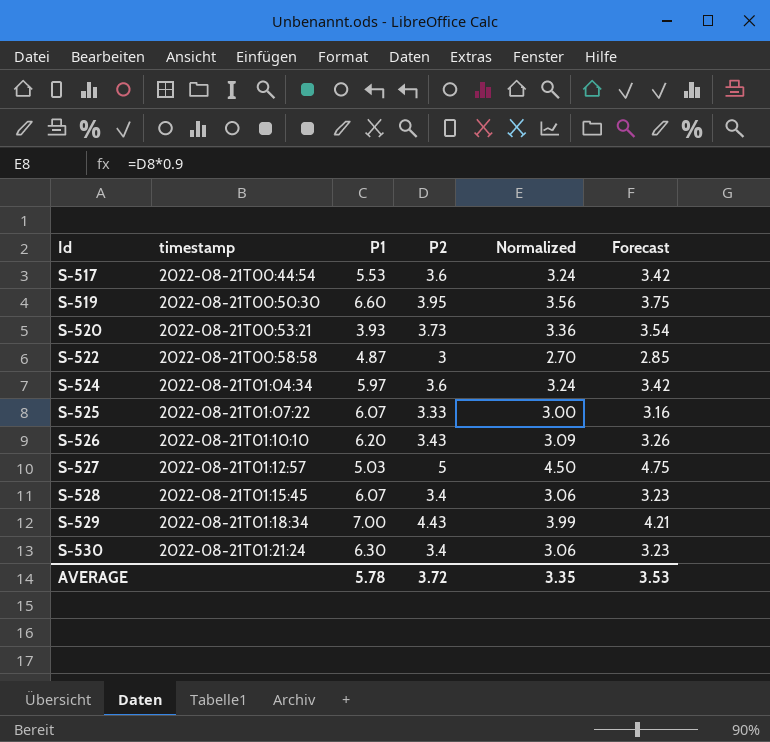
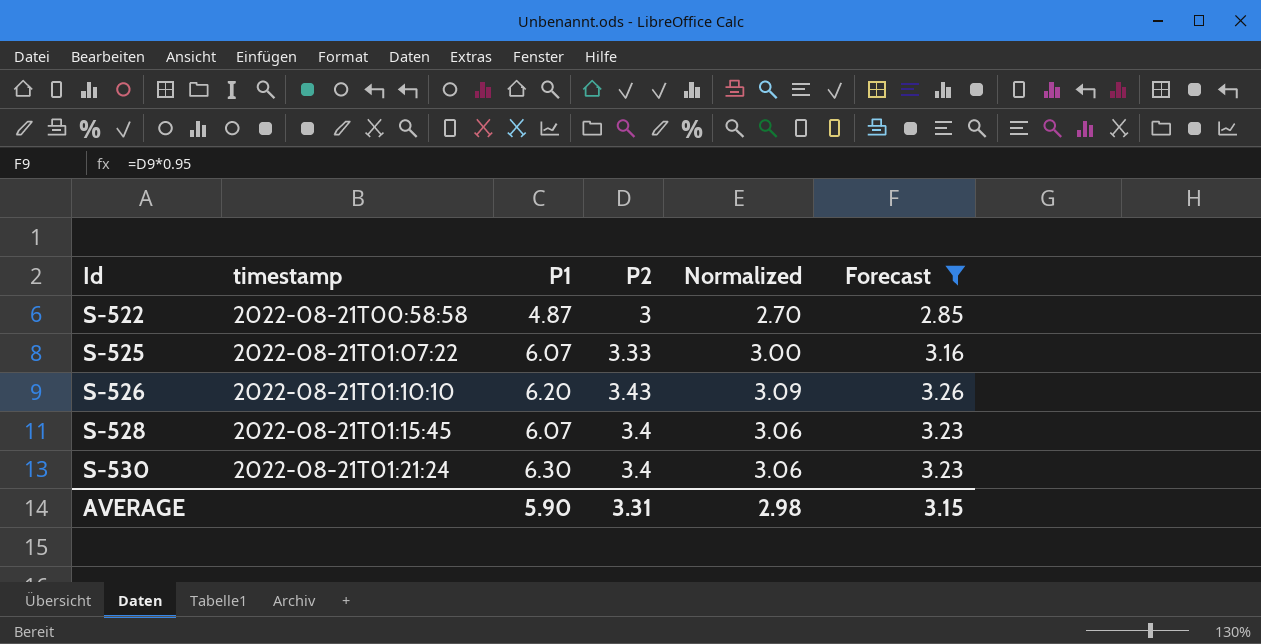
filter: none -> Forecast <= 3.26
AVERAGE | P1: 5.78 -> 5.90
AVERAGE | P2: 3.72 -> 3.31
AVERAGE | Normalized: 3.35 -> 2.98
AVERAGE | Forecast: 3.53 -> 3.15

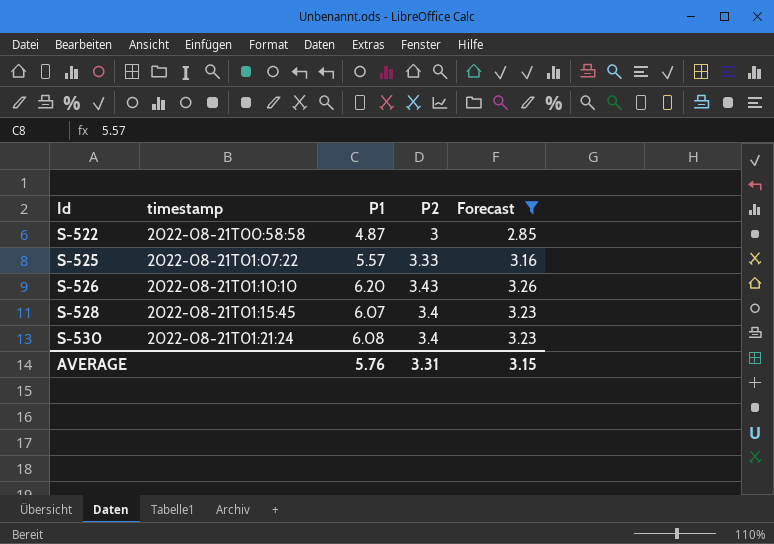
column Normalized | formula: [P2] * 0.9 -> none
S-525 | P1: 6.07 -> 5.57
S-530 | P1: 6.30 -> 6.08
AVERAGE | P1: 5.90 -> 5.76

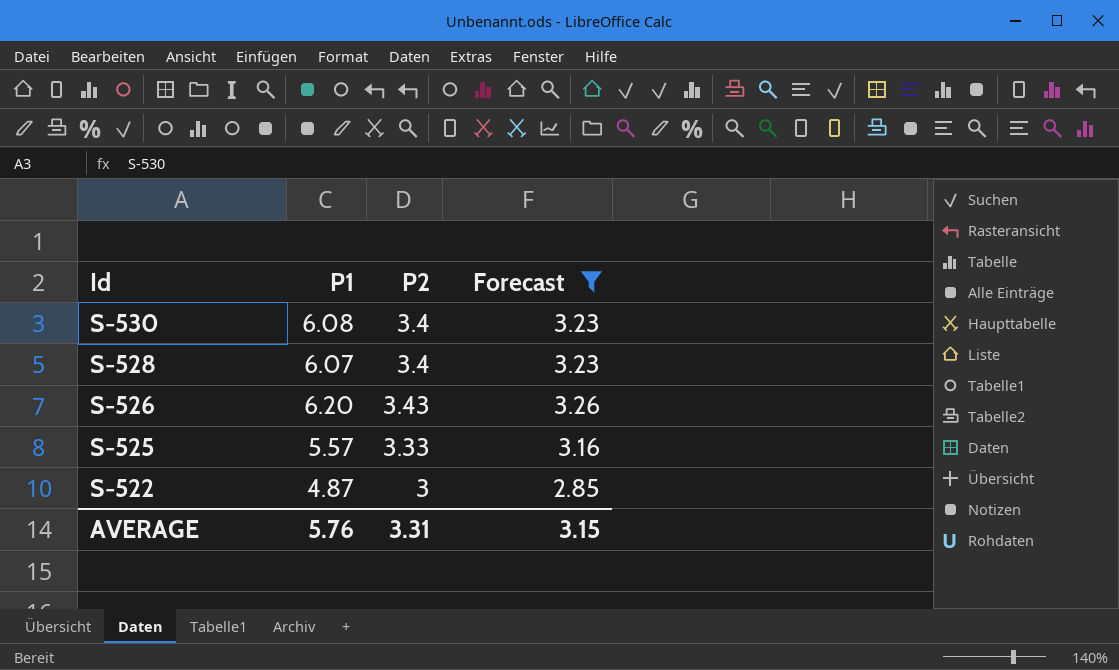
row order: Id ascending -> Id descending
column timestamp | position: 2 -> none

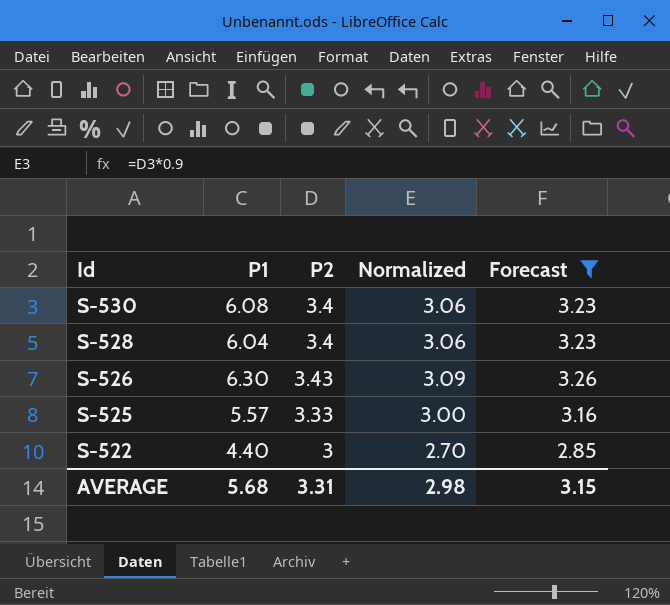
column Normalized | formula: none -> [P2] * 0.9
S-528 | P1: 6.07 -> 6.04
S-526 | P1: 6.20 -> 6.30
S-522 | P1: 4.87 -> 4.40
AVERAGE | P1: 5.76 -> 5.68

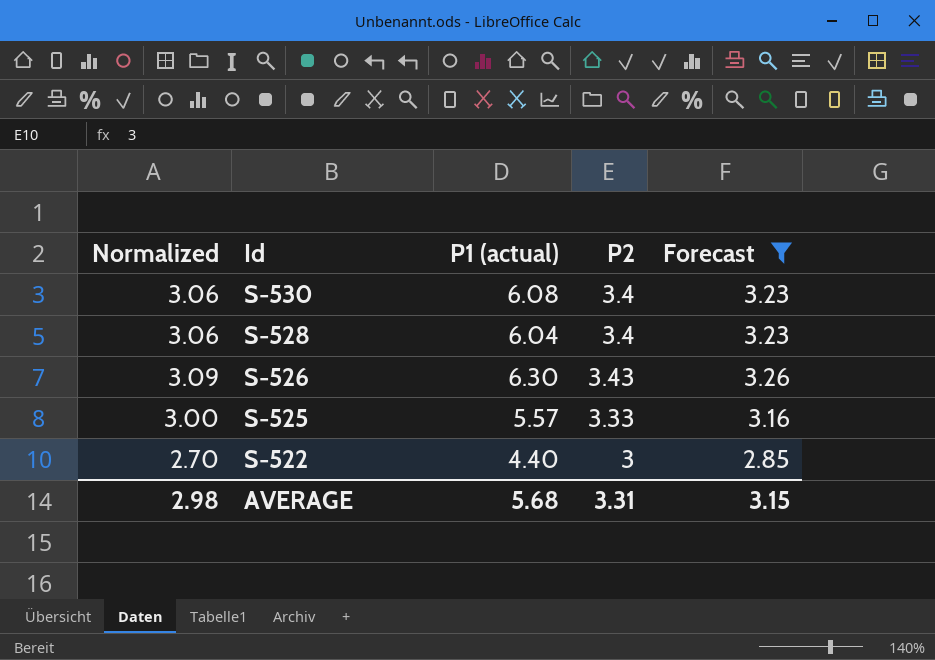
column Normalized | position: 4 -> 1
column name: P1 -> P1 (actual)

